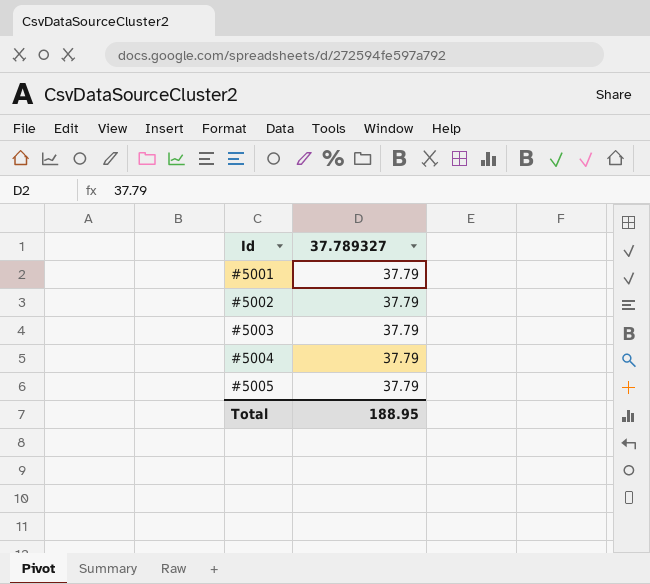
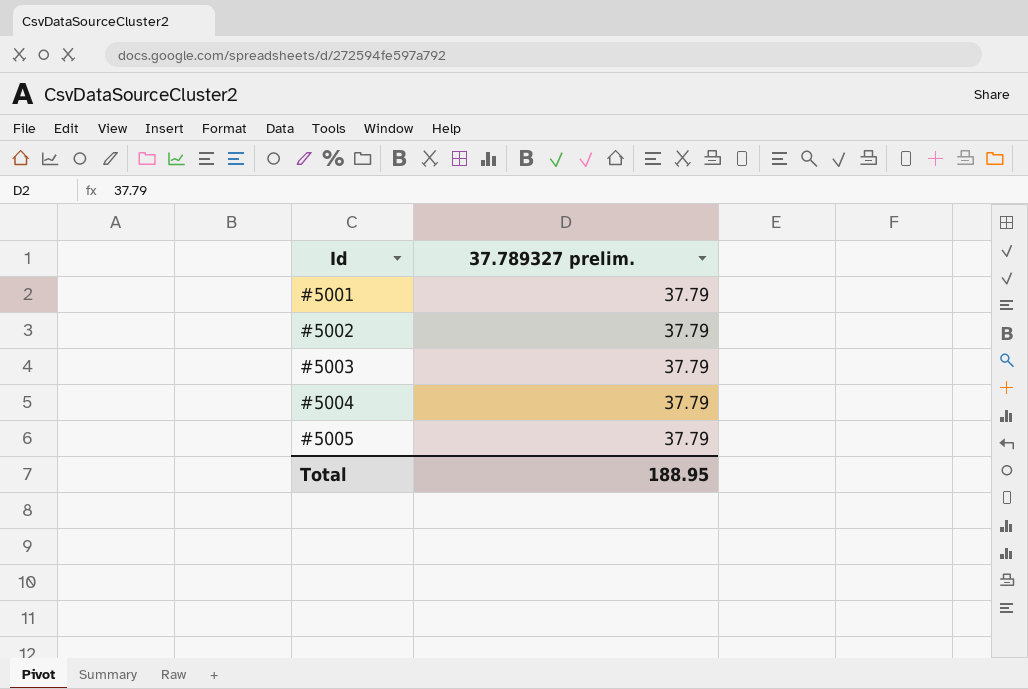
column name: 37.789327 -> 37.789327 prelim.

